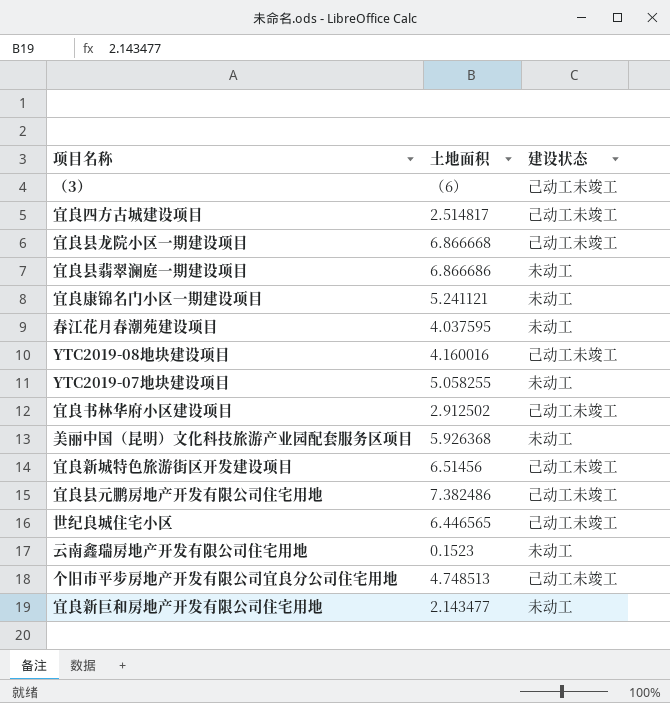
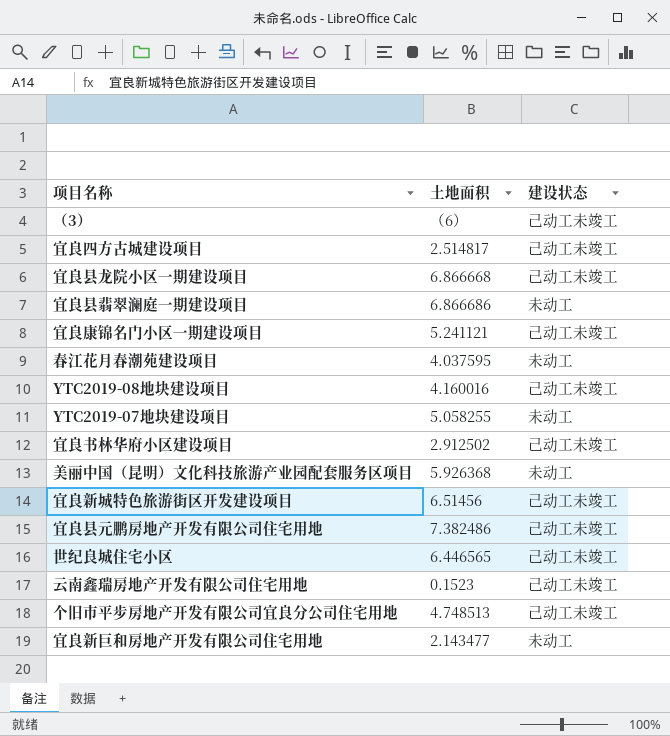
宜良康锦名门小区一期建设项目 | 建设状态: 未动工 -> 己动工未竣工
云南鑫瑞房地产开发有限公司住宅用地 | 建设状态: 未动工 -> 己动工未竣工

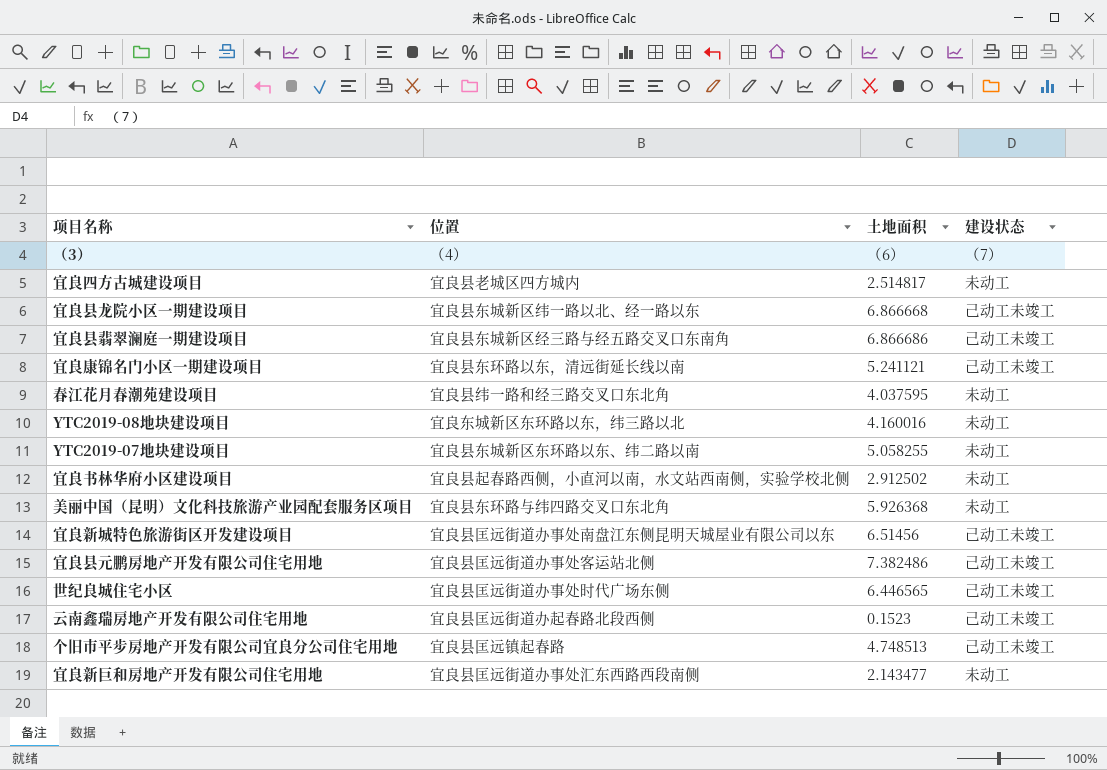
column 位置 | position: none -> 2
（3） | 建设状态: 己动工未竣工 -> （7）
宜良四方古城建设项目 | 建设状态: 己动工未竣工 -> 未动工
宜良县翡翠澜庭一期建设项目 | 建设状态: 未动工 -> 己动工未竣工
YTC2019-08地块建设项目 | 建设状态: 己动工未竣工 -> 未动工
宜良书林华府小区建设项目 | 建设状态: 己动工未竣工 -> 未动工

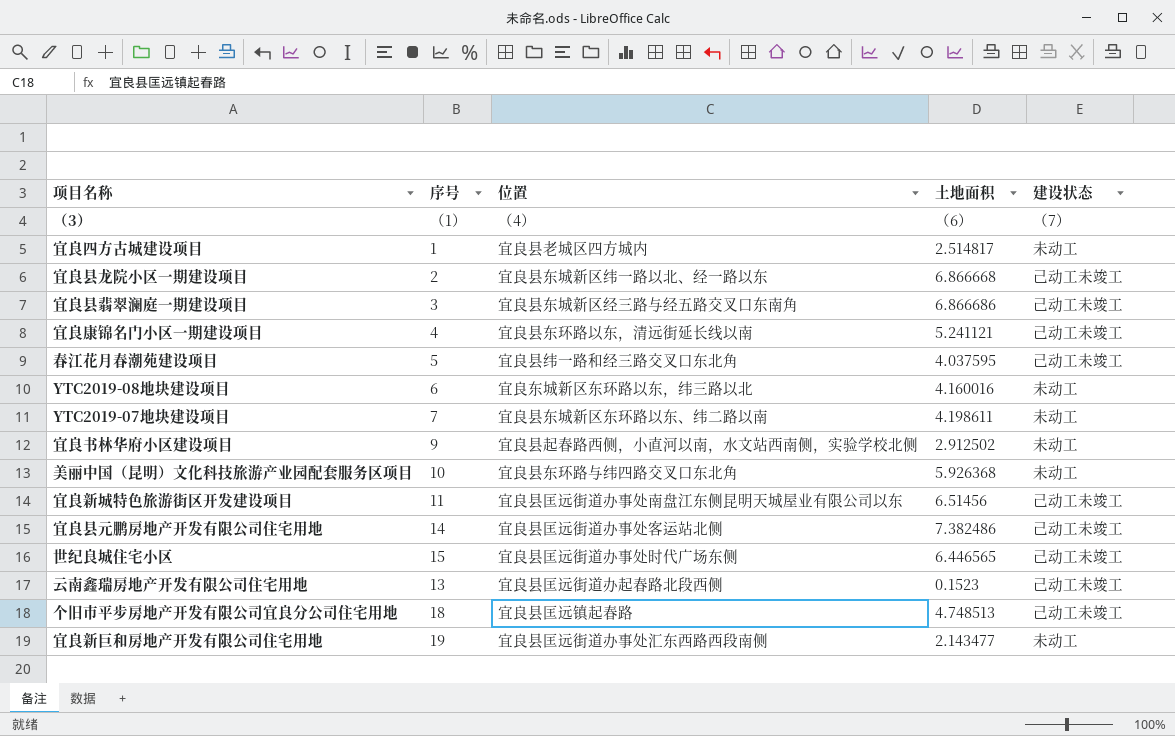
column 序号 | position: none -> 2
春江花月春潮苑建设项目 | 建设状态: 未动工 -> 己动工未竣工
YTC2019-07地块建设项目 | 土地面积: 5.058255 -> 4.198611

